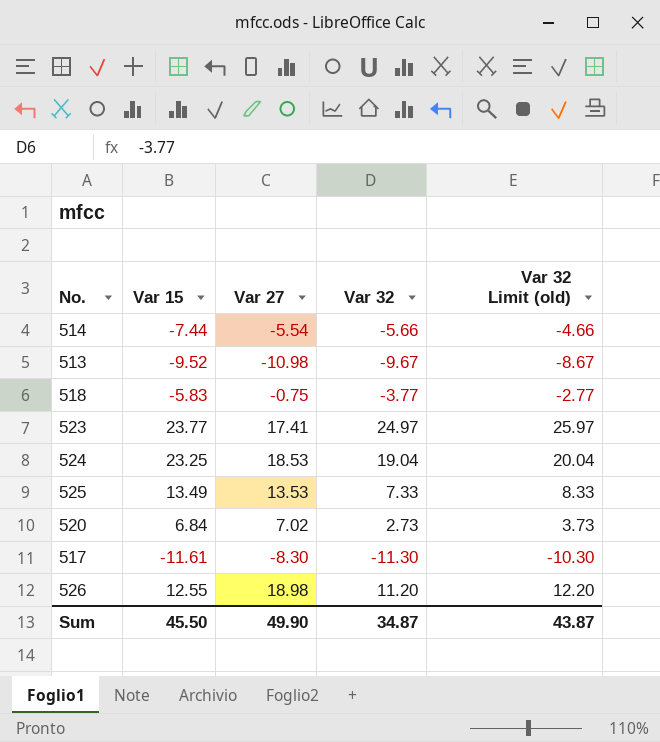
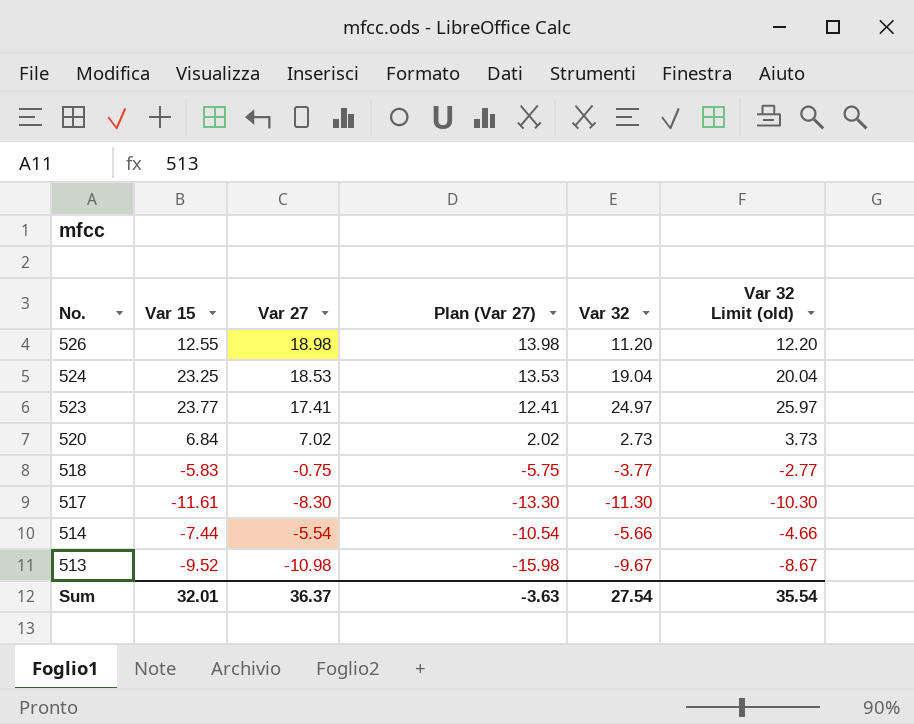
row order: none -> No. descending
column Plan (Var 27) | formula: none -> [Var 27] - 5
row 525: 13.49 | 13.53 | 7.33 | 8.33 -> none
Sum | Var 15: 45.50 -> 32.01
Sum | Var 27: 49.90 -> 36.37
Sum | Var 32: 34.87 -> 27.54
Sum | Var 32 Limit (old): 43.87 -> 35.54

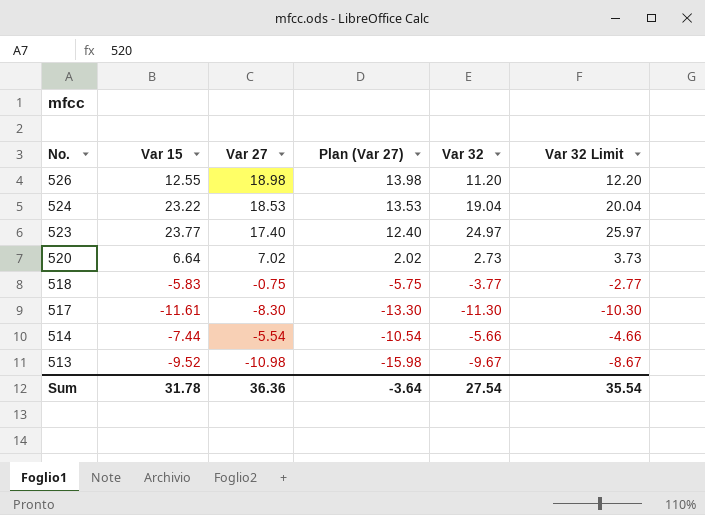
column name: Var 32 Limit (old) -> Var 32 Limit
524 | Var 15: 23.25 -> 23.22
523 | Var 27: 17.41 -> 17.40
523 | Plan (Var 27): 12.41 -> 12.40
520 | Var 15: 6.84 -> 6.64
Sum | Var 15: 32.01 -> 31.78
Sum | Var 27: 36.37 -> 36.36
Sum | Plan (Var 27): -3.63 -> -3.64

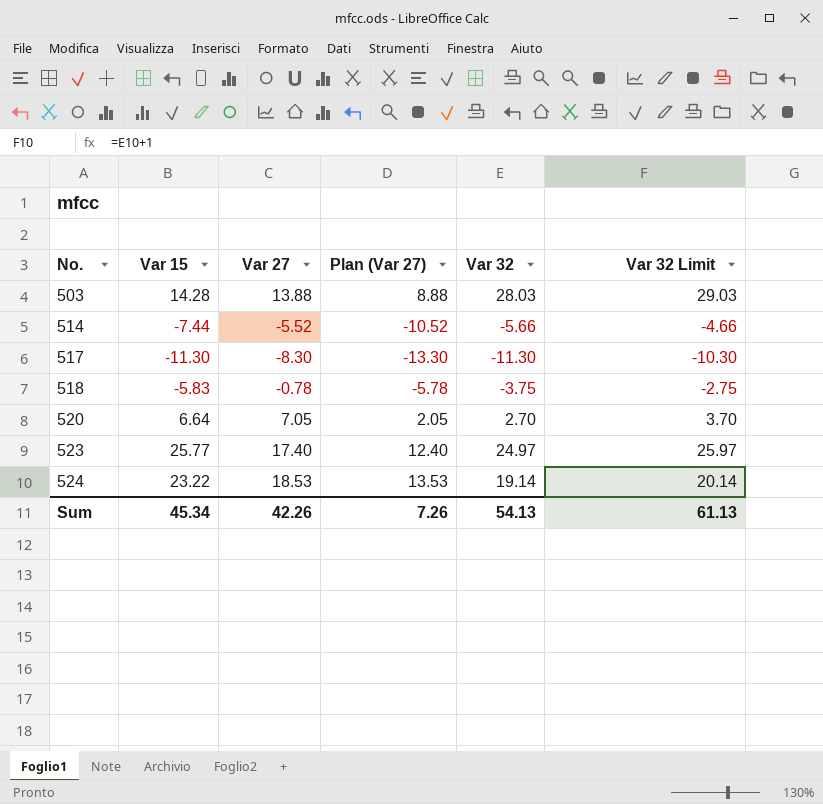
row order: No. descending -> No. ascending
row 526: 12.55 | 18.98 | 13.98 | 11.20 | 12.20 -> none
row 513: -9.52 | -10.98 | -15.98 | -9.67 | -8.67 -> none
row 503: none -> 14.28 | 13.88 | 8.88 | 28.03 | 29.03
514 | Var 27: -5.54 -> -5.52
514 | Plan (Var 27): -10.54 -> -10.52
517 | Var 15: -11.61 -> -11.30
518 | Var 27: -0.75 -> -0.78
518 | Plan (Var 27): -5.75 -> -5.78
518 | Var 32: -3.77 -> -3.75
518 | Var 32 Limit: -2.77 -> -2.75
520 | Var 27: 7.02 -> 7.05
520 | Plan (Var 27): 2.02 -> 2.05
520 | Var 32: 2.73 -> 2.70
520 | Var 32 Limit: 3.73 -> 3.70
523 | Var 15: 23.77 -> 25.77
524 | Var 32: 19.04 -> 19.14
524 | Var 32 Limit: 20.04 -> 20.14
Sum | Var 15: 31.78 -> 45.34
Sum | Var 27: 36.36 -> 42.26
Sum | Plan (Var 27): -3.64 -> 7.26
Sum | Var 32: 27.54 -> 54.13
Sum | Var 32 Limit: 35.54 -> 61.13

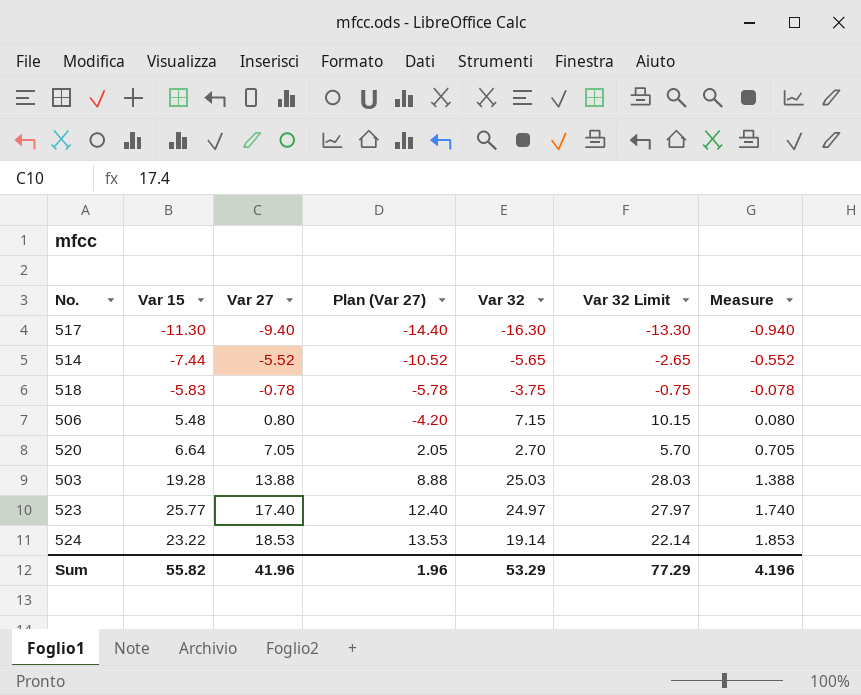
row order: No. ascending -> Var 27 ascending
column Var 32 Limit | formula: [Var 32] + 1 -> [Var 32] + 3
column Measure | formula: none -> [Var 27] * 0.1
517 | Var 27: -8.30 -> -9.40
517 | Plan (Var 27): -13.30 -> -14.40
517 | Var 32: -11.30 -> -16.30
514 | Var 32: -5.66 -> -5.65
row 506: none -> 5.48 | 0.80 | -4.20 | 7.15 | 10.15 | 0.080
503 | Var 15: 14.28 -> 19.28
503 | Var 32: 28.03 -> 25.03
Sum | Var 15: 45.34 -> 55.82
Sum | Var 27: 42.26 -> 41.96
Sum | Plan (Var 27): 7.26 -> 1.96
Sum | Var 32: 54.13 -> 53.29
Sum | Var 32 Limit: 61.13 -> 77.29

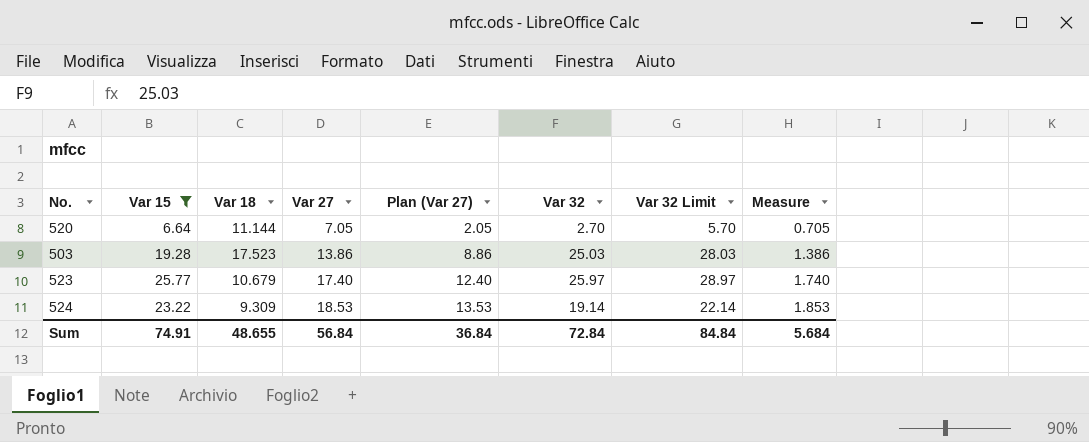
filter: none -> Var 15 >= 6.64
column Var 18 | position: none -> 3
503 | Var 27: 13.88 -> 13.86
503 | Plan (Var 27): 8.88 -> 8.86
503 | Measure: 1.388 -> 1.386
523 | Var 32: 24.97 -> 25.97
523 | Var 32 Limit: 27.97 -> 28.97
Sum | Var 15: 55.82 -> 74.91
Sum | Var 27: 41.96 -> 56.84
Sum | Plan (Var 27): 1.96 -> 36.84
Sum | Var 32: 53.29 -> 72.84
Sum | Var 32 Limit: 77.29 -> 84.84
Sum | Measure: 4.196 -> 5.684

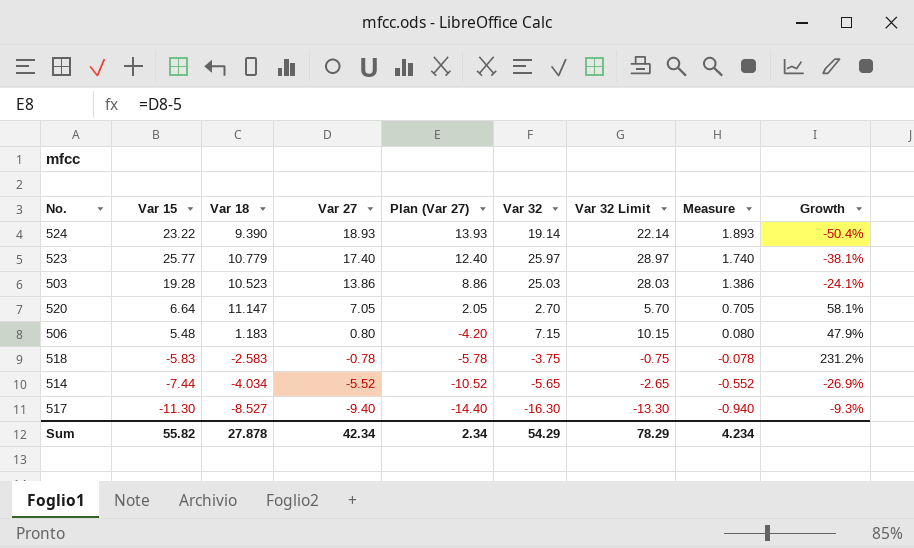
filter: Var 15 >= 6.64 -> none
row order: Var 27 ascending -> Var 27 descending
column Growth | formula: none -> ([Var 18] - [Var 27]) / [Var 27]
524 | Var 18: 9.309 -> 9.390
524 | Var 27: 18.53 -> 18.93
524 | Plan (Var 27): 13.53 -> 13.93
524 | Measure: 1.853 -> 1.893
523 | Var 18: 10.679 -> 10.779
503 | Var 18: 17.523 -> 10.523
520 | Var 18: 11.144 -> 11.147
Sum | Var 15: 74.91 -> 55.82
Sum | Var 18: 48.655 -> 27.878
Sum | Var 27: 56.84 -> 42.34
Sum | Plan (Var 27): 36.84 -> 2.34
Sum | Var 32: 72.84 -> 54.29
Sum | Var 32 Limit: 84.84 -> 78.29
Sum | Measure: 5.684 -> 4.234

